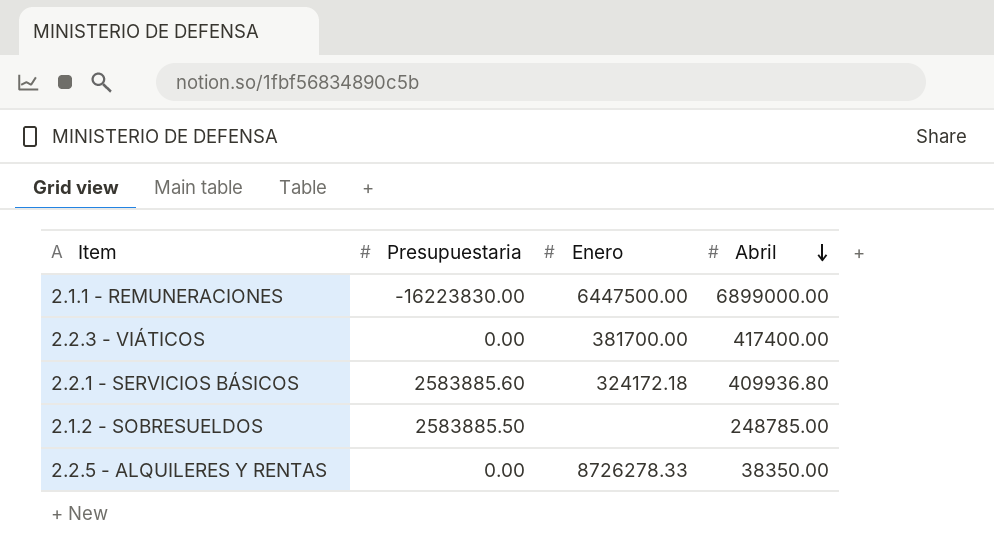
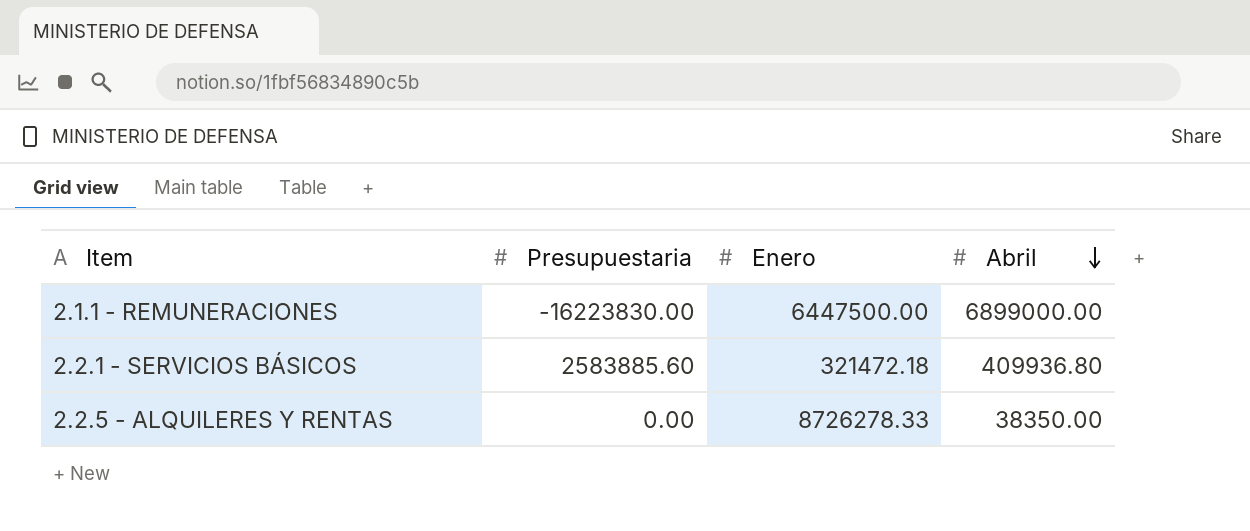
row 2.2.3 - VIÁTICOS: 0.00 | 381700.00 | 417400.00 -> none
row 2.1.2 - SOBRESUELDOS: 2583885.50 | none | 248785.00 -> none
2.2.1 - SERVICIOS BÁSICOS | Enero: 324172.18 -> 321472.18

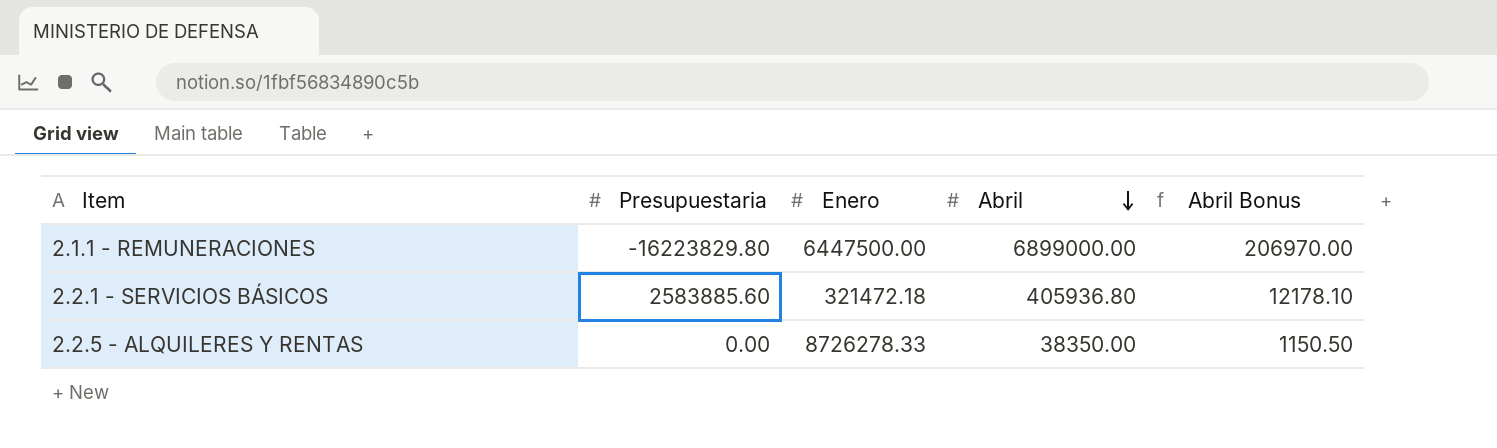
column Abril Bonus | formula: none -> [Abril] * 0.03
2.1.1 - REMUNERACIONES | Presupuestaria: -16223830.00 -> -16223829.80
2.2.1 - SERVICIOS BÁSICOS | Abril: 409936.80 -> 405936.80

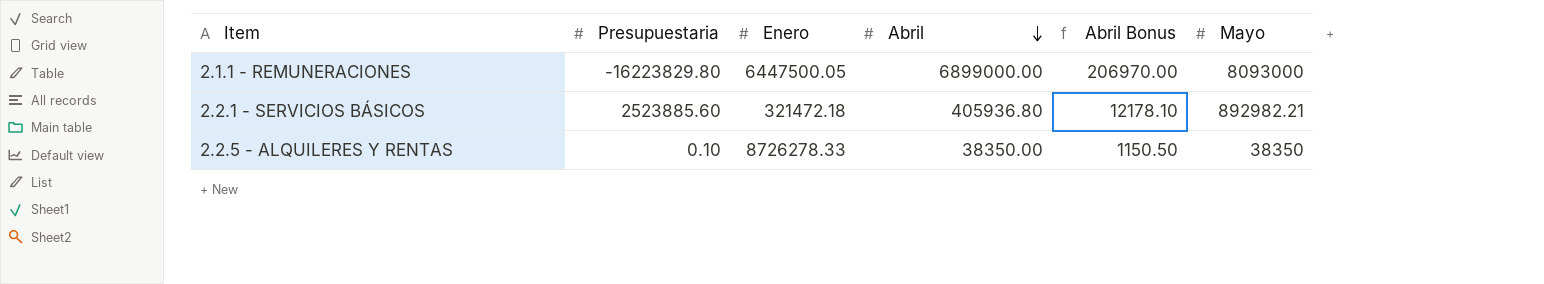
column Mayo | position: none -> 6
2.1.1 - REMUNERACIONES | Enero: 6447500.00 -> 6447500.05
2.2.1 - SERVICIOS BÁSICOS | Presupuestaria: 2583885.60 -> 2523885.60
2.2.5 - ALQUILERES Y RENTAS | Presupuestaria: 0.00 -> 0.10

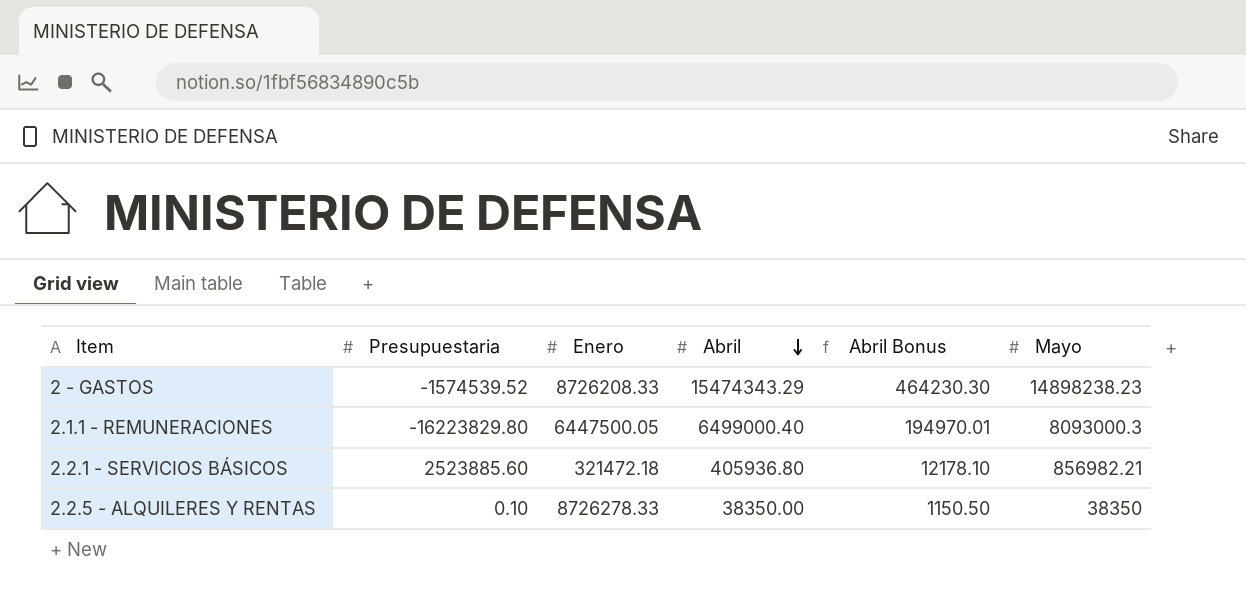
row 2 - GASTOS: none -> -1574539.52 | 8726208.33 | 15474343.29 | 464230.30 | 14898238.23
2.1.1 - REMUNERACIONES | Abril: 6899000.00 -> 6499000.40
2.1.1 - REMUNERACIONES | Abril Bonus: 206970.00 -> 194970.01
2.1.1 - REMUNERACIONES | Mayo: 8093000 -> 8093000.3
2.2.1 - SERVICIOS BÁSICOS | Mayo: 892982.21 -> 856982.21

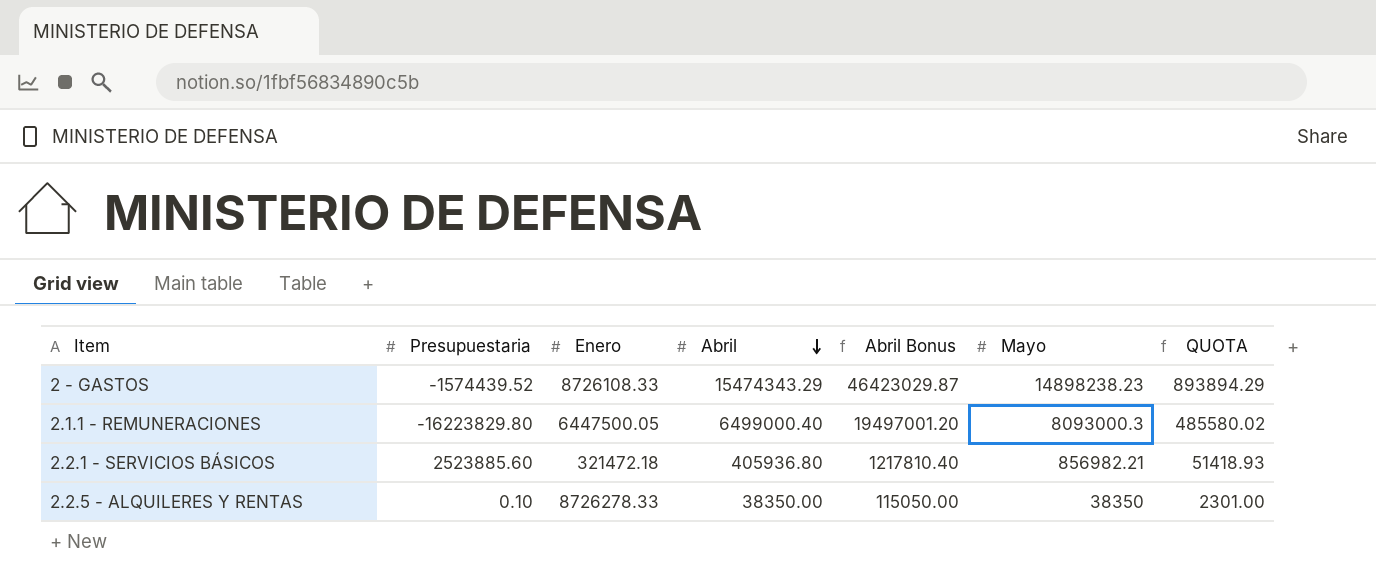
column Abril Bonus | formula: [Abril] * 0.03 -> [Abril] * 3
column QUOTA | formula: none -> [Mayo] * 0.06
2 - GASTOS | Presupuestaria: -1574539.52 -> -1574439.52
2 - GASTOS | Enero: 8726208.33 -> 8726108.33

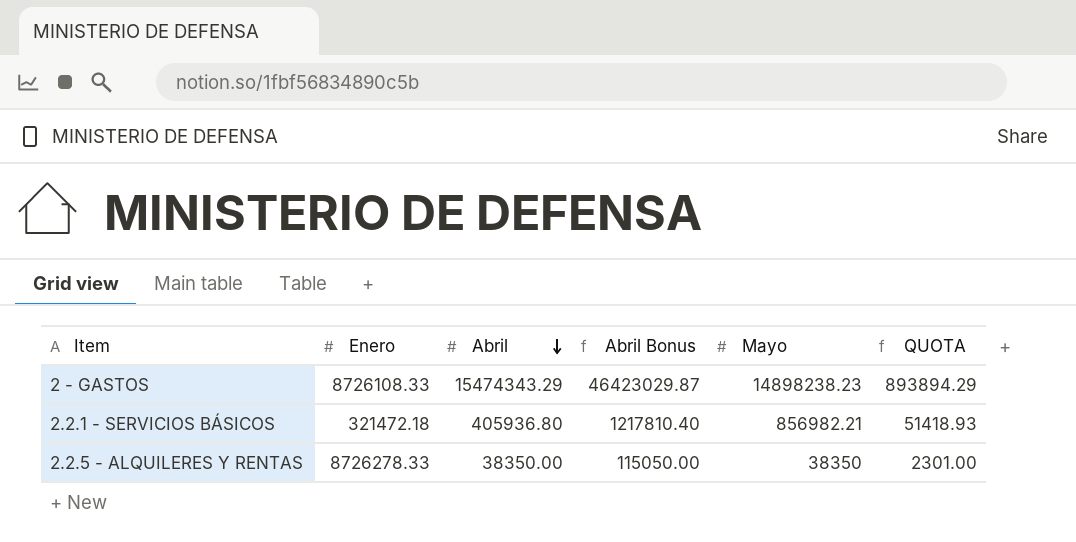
column Presupuestaria | position: 2 -> none
row 2.1.1 - REMUNERACIONES: -16223829.80 | 6447500.05 | 6499000.40 | 19497001.20 | 8093000.3 | 485580.02 -> none

